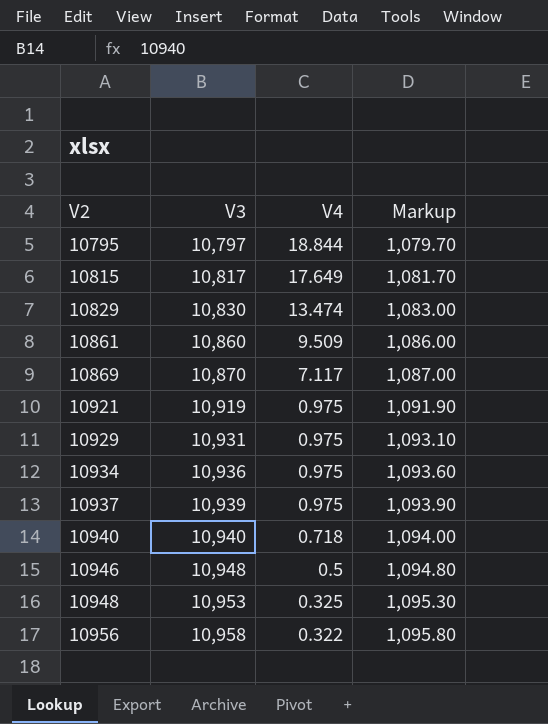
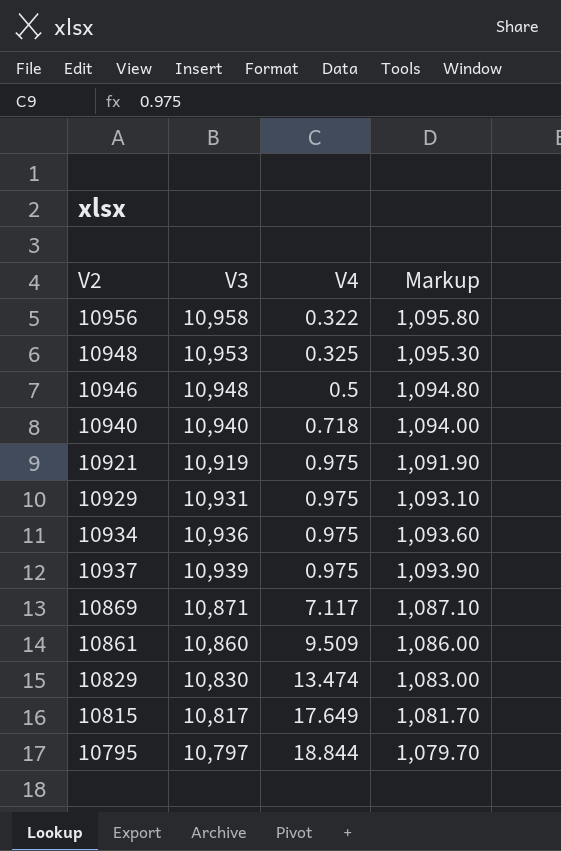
row order: V2 ascending -> V4 ascending
10869 | V3: 10,870 -> 10,871
10869 | Markup: 1,087.00 -> 1,087.10

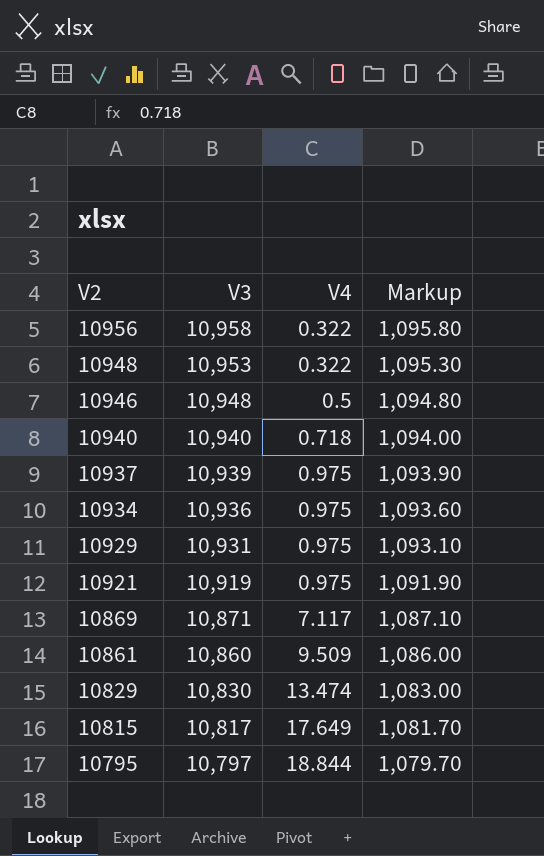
row order: V4 ascending -> V2 descending
10948 | V4: 0.325 -> 0.322

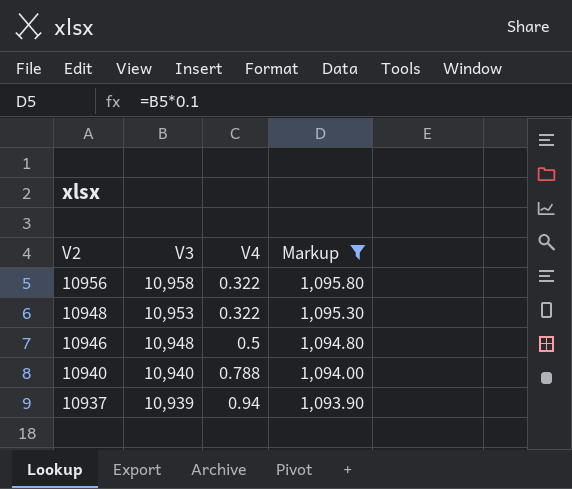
filter: none -> Markup >= 1,093.90
10940 | V4: 0.718 -> 0.788
10937 | V4: 0.975 -> 0.94

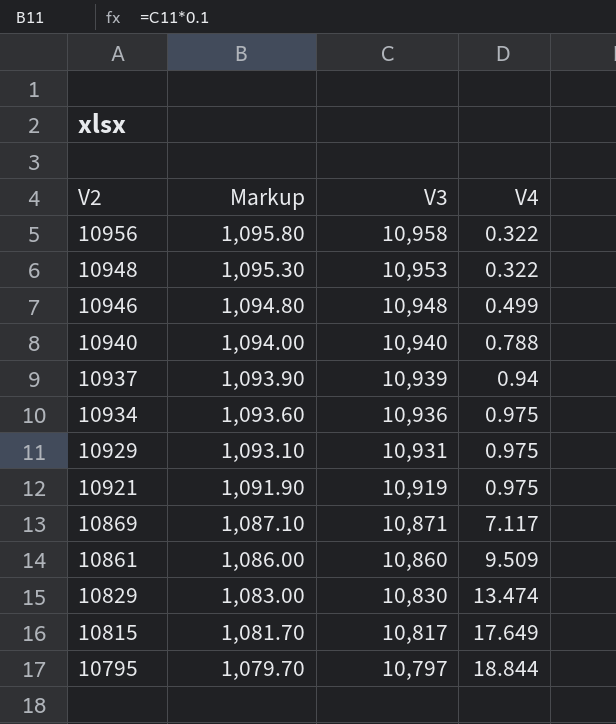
filter: Markup >= 1,093.90 -> none
column Markup | position: 4 -> 2
10946 | V4: 0.5 -> 0.499

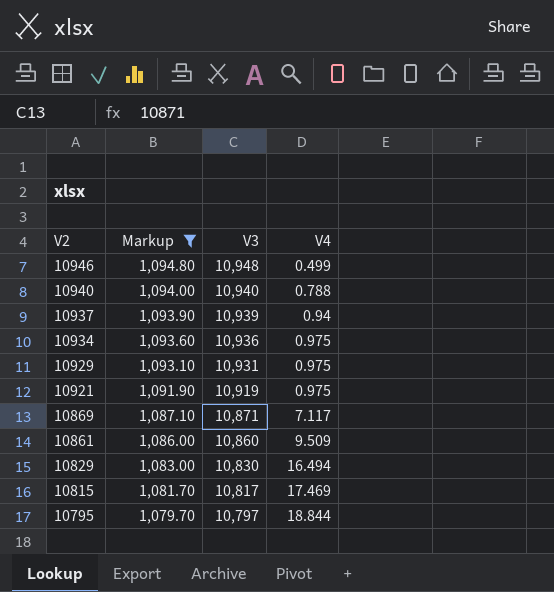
filter: none -> Markup <= 1,094.80
10829 | V4: 13.474 -> 16.494
10815 | V4: 17.649 -> 17.469

